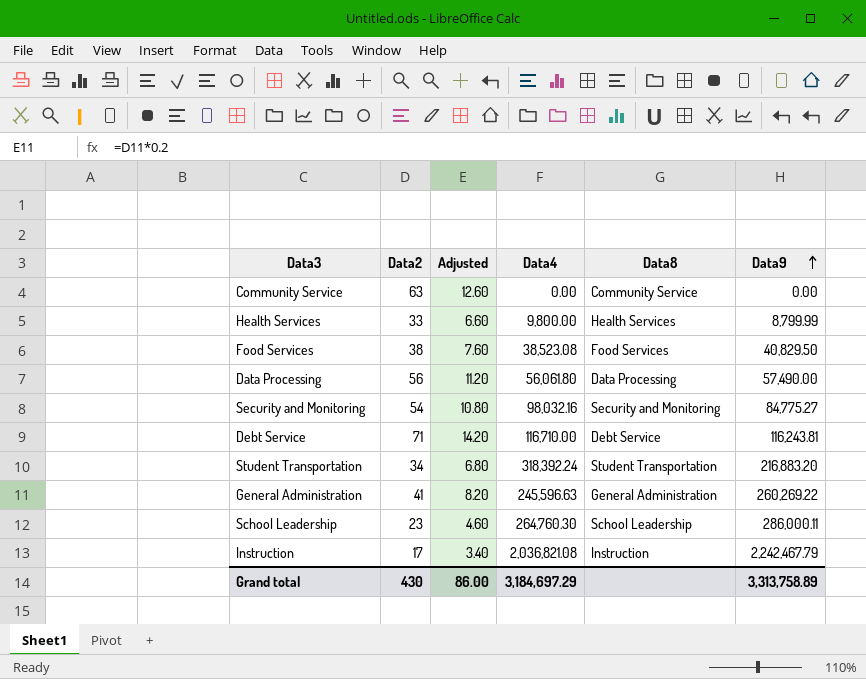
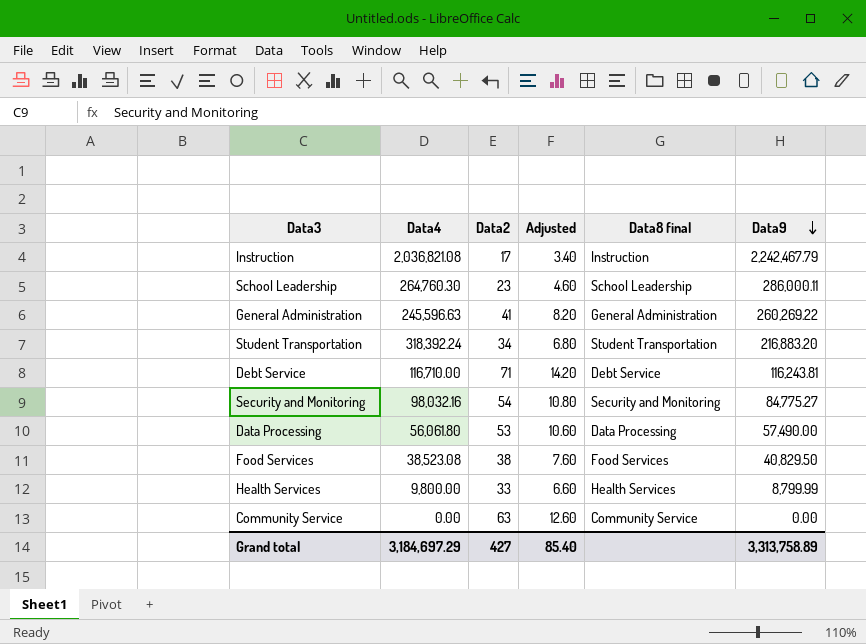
row order: Data9 ascending -> Data9 descending
column Data4 | position: 4 -> 2
column name: Data8 -> Data8 final
Data Processing | Data2: 56 -> 53
Data Processing | Adjusted: 11.20 -> 10.60
Grand total | Data2: 430 -> 427
Grand total | Adjusted: 86.00 -> 85.40

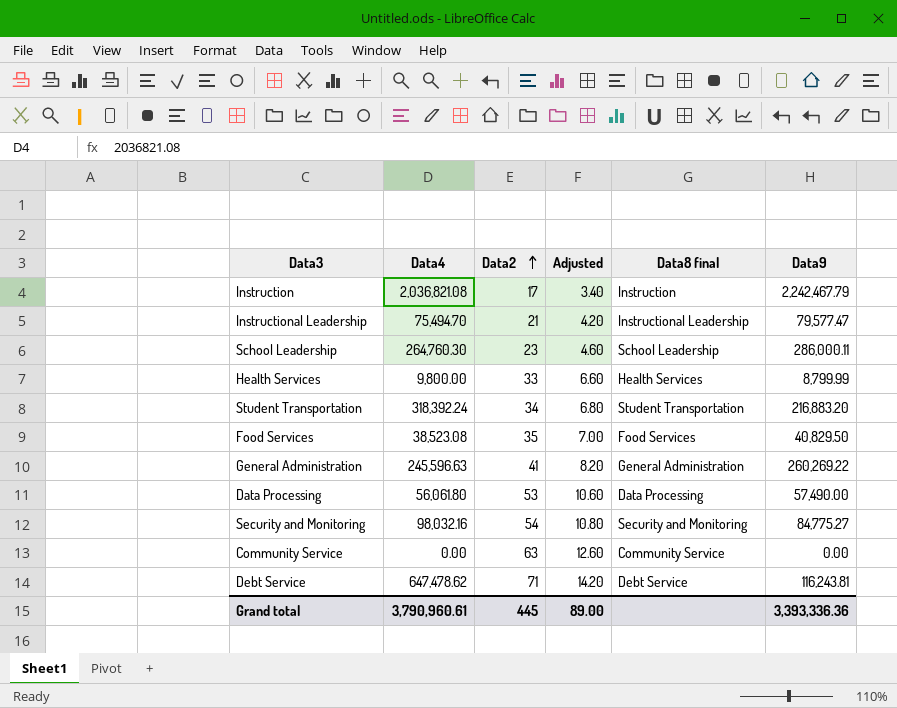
row order: Data9 descending -> Data2 ascending
row Instructional Leadership: none -> 75,494.70 | 21 | 4.20 | Instructional Leadership | 79,577.47
Food Services | Data2: 38 -> 35
Food Services | Adjusted: 7.60 -> 7.00
Debt Service | Data4: 116,710.00 -> 647,478.62
Grand total | Data4: 3,184,697.29 -> 3,790,960.61
Grand total | Data2: 427 -> 445
Grand total | Adjusted: 85.40 -> 89.00
Grand total | Data9: 3,313,758.89 -> 3,393,336.36

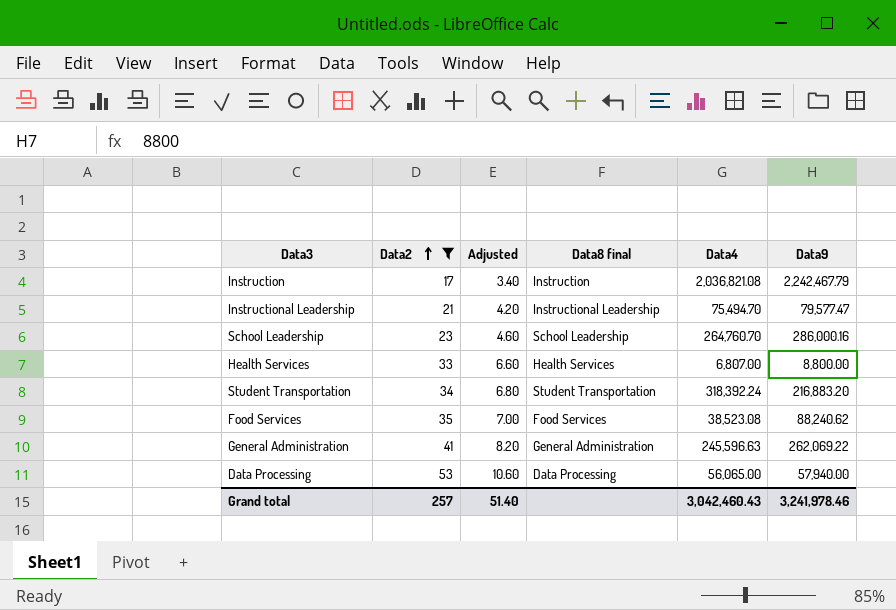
filter: none -> Data2 <= 53
column Data4 | position: 2 -> 5
School Leadership | Data4: 264,760.30 -> 264,760.70
School Leadership | Data9: 286,000.11 -> 286,000.16
Health Services | Data4: 9,800.00 -> 6,807.00
Health Services | Data9: 8,799.99 -> 8,800.00
Food Services | Data9: 40,829.50 -> 88,240.62
General Administration | Data9: 260,269.22 -> 262,069.22
Data Processing | Data4: 56,061.80 -> 56,065.00
Data Processing | Data9: 57,490.00 -> 57,940.00
Grand total | Data2: 445 -> 257
Grand total | Adjusted: 89.00 -> 51.40
Grand total | Data4: 3,790,960.61 -> 3,042,460.43
Grand total | Data9: 3,393,336.36 -> 3,241,978.46

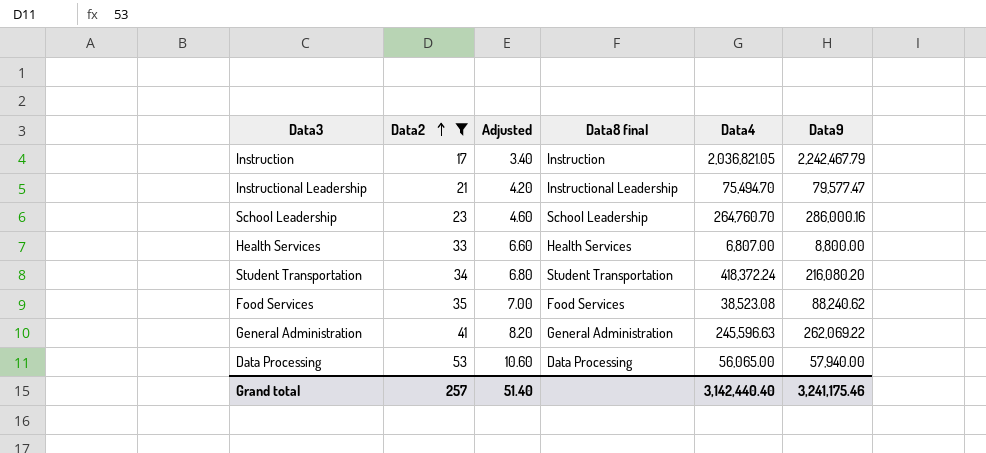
Instruction | Data4: 2,036,821.08 -> 2,036,821.05
Student Transportation | Data4: 318,392.24 -> 418,372.24
Student Transportation | Data9: 216,883.20 -> 216,080.20
Grand total | Data4: 3,042,460.43 -> 3,142,440.40
Grand total | Data9: 3,241,978.46 -> 3,241,175.46

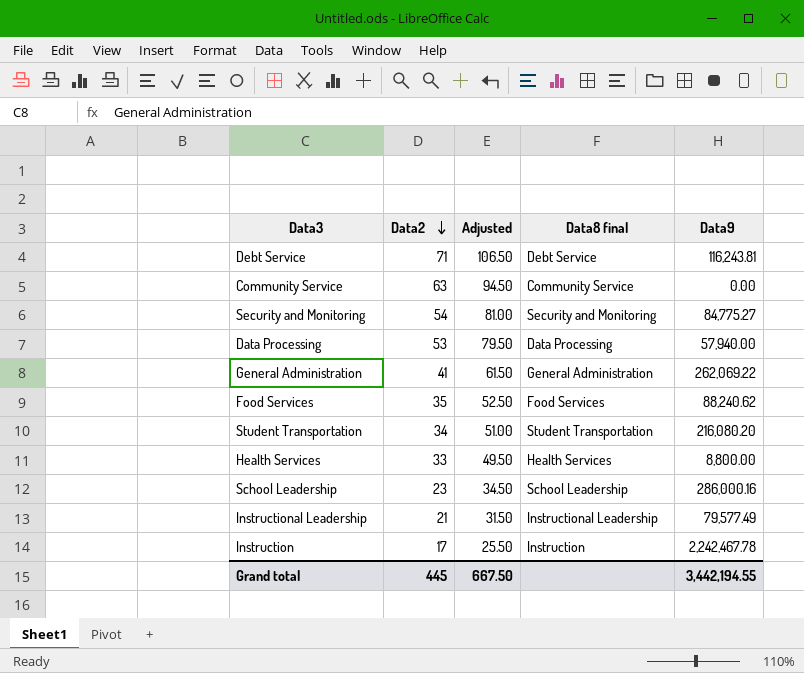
filter: Data2 <= 53 -> none
row order: Data2 ascending -> Data2 descending
column Data4 | position: 5 -> none
column Adjusted | formula: [Data2] * 0.2 -> [Data2] * 1.5
Instructional Leadership | Data9: 79,577.47 -> 79,577.49
Instruction | Data9: 2,242,467.79 -> 2,242,467.78
Grand total | Data2: 257 -> 445
Grand total | Adjusted: 51.40 -> 667.50
Grand total | Data9: 3,241,175.46 -> 3,442,194.55

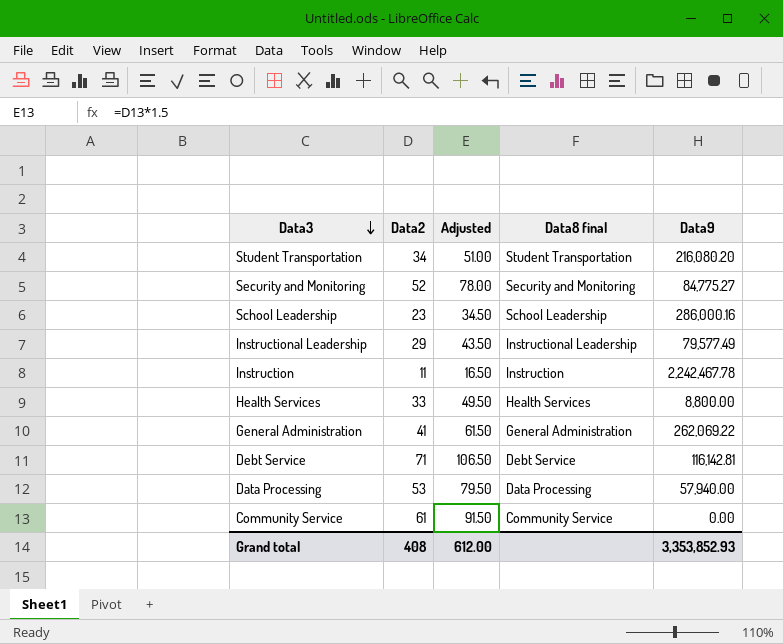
row order: Data2 descending -> Data3 descending
row Food Services: 35 | 52.50 | Food Services | 88,240.62 -> none
Security and Monitoring | Data2: 54 -> 52
Security and Monitoring | Adjusted: 81.00 -> 78.00
Instructional Leadership | Data2: 21 -> 29
Instructional Leadership | Adjusted: 31.50 -> 43.50
Instruction | Data2: 17 -> 11
Instruction | Adjusted: 25.50 -> 16.50
Debt Service | Data9: 116,243.81 -> 116,142.81
Community Service | Data2: 63 -> 61
Community Service | Adjusted: 94.50 -> 91.50
Grand total | Data2: 445 -> 408
Grand total | Adjusted: 667.50 -> 612.00
Grand total | Data9: 3,442,194.55 -> 3,353,852.93

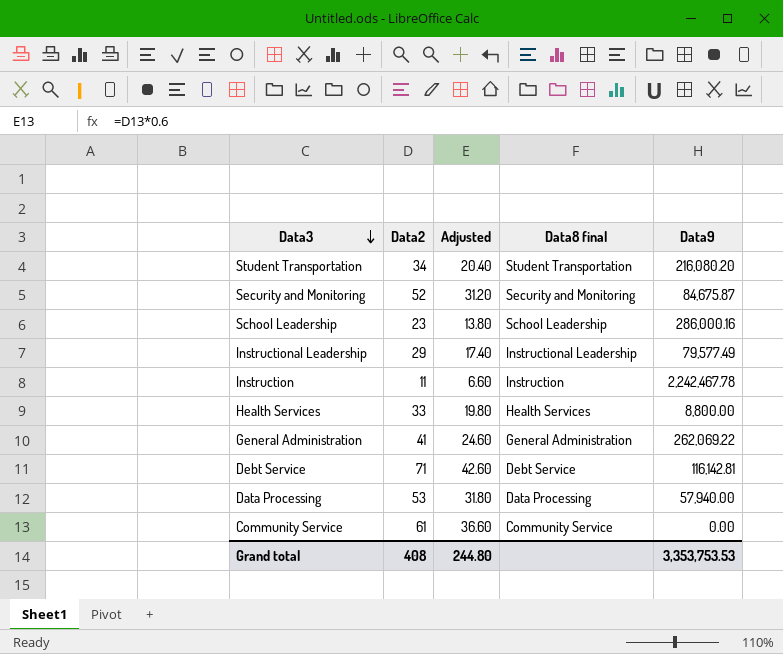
column Adjusted | formula: [Data2] * 1.5 -> [Data2] * 0.6
Security and Monitoring | Data9: 84,775.27 -> 84,675.87
Grand total | Adjusted: 612.00 -> 244.80
Grand total | Data9: 3,353,852.93 -> 3,353,753.53

